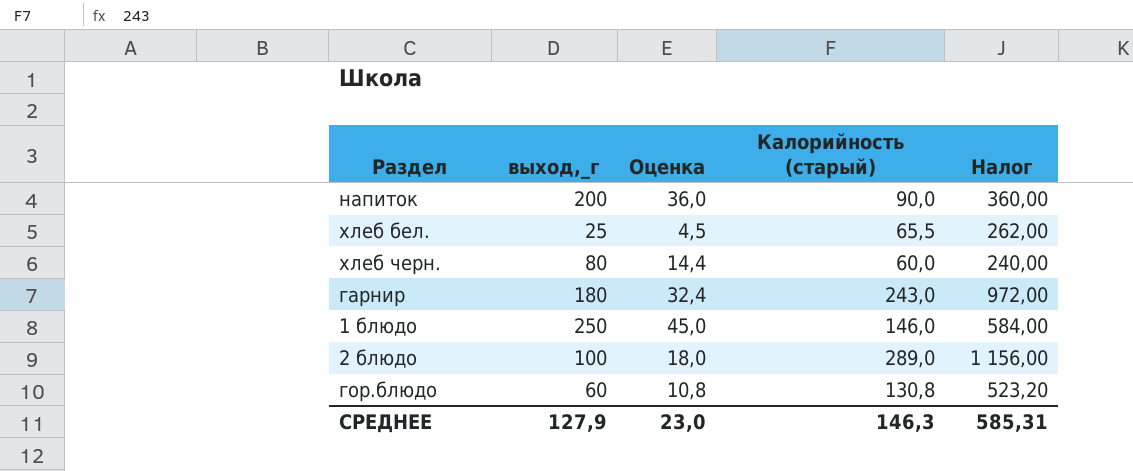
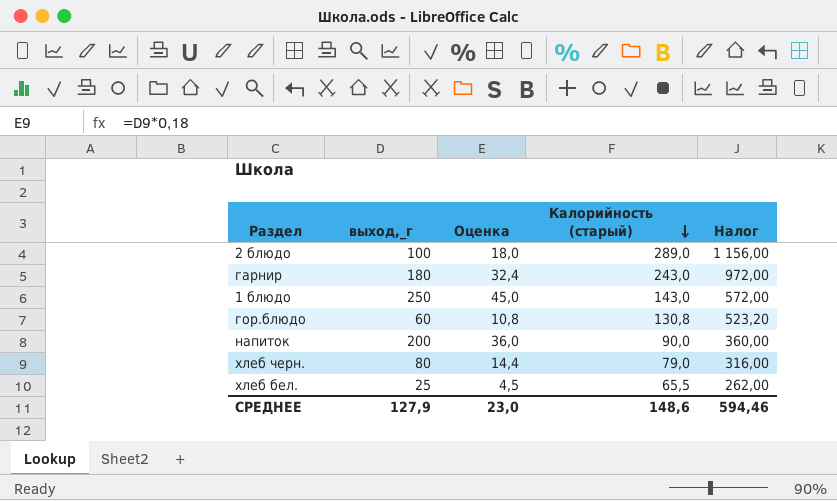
row order: none -> Калорийность (старый) descending
1 блюдо | Калорийность (старый): 146,0 -> 143,0
1 блюдо | Налог: 584,00 -> 572,00
хлеб черн. | Калорийность (старый): 60,0 -> 79,0
хлеб черн. | Налог: 240,00 -> 316,00
СРЕДНЕЕ | Калорийность (старый): 146,3 -> 148,6
СРЕДНЕЕ | Налог: 585,31 -> 594,46

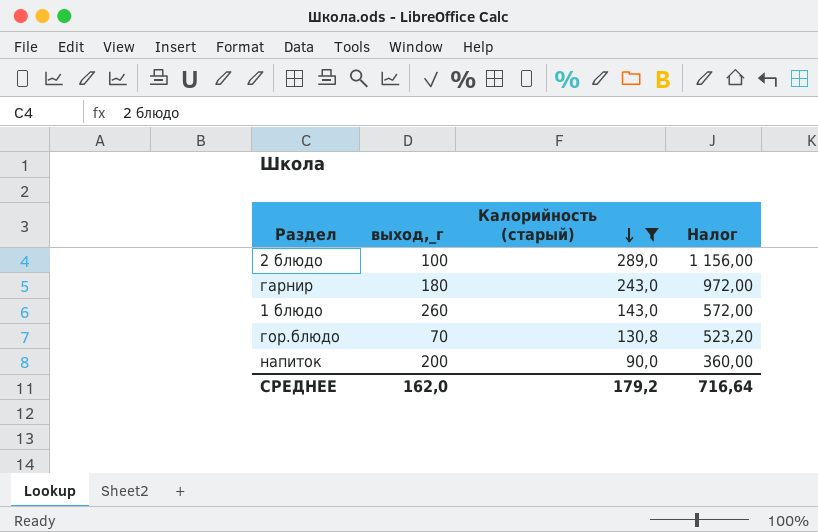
filter: none -> Калорийность (старый) >= 90,0
column Оценка | formula: [выход,_г] * 0,18 -> none
1 блюдо | выход,_г: 250 -> 260
гор.блюдо | выход,_г: 60 -> 70
СРЕДНЕЕ | выход,_г: 127,9 -> 162,0
СРЕДНЕЕ | Калорийность (старый): 148,6 -> 179,2
СРЕДНЕЕ | Налог: 594,46 -> 716,64

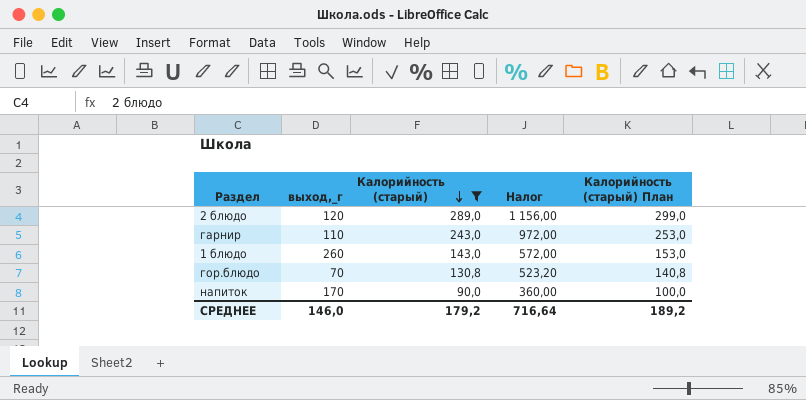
column Калорийность (старый) План | formula: none -> [Калорийность (старый)] + 10
2 блюдо | выход,_г: 100 -> 120
гарнир | выход,_г: 180 -> 110
напиток | выход,_г: 200 -> 170
СРЕДНЕЕ | выход,_г: 162,0 -> 146,0

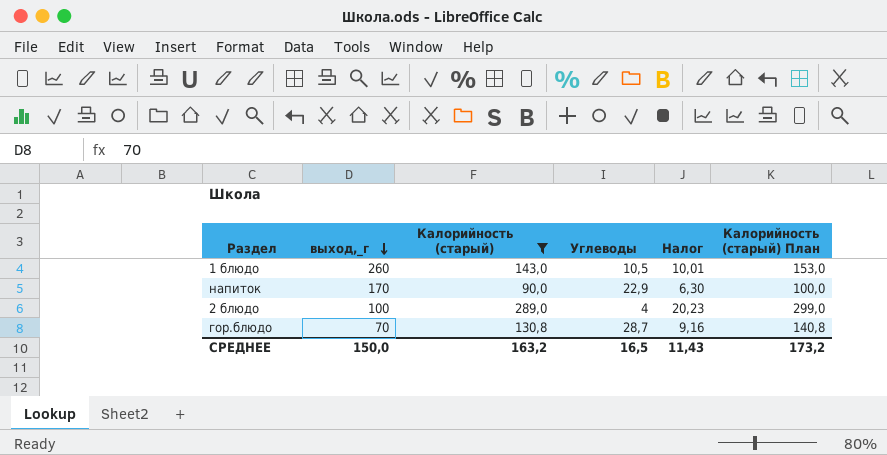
row order: Калорийность (старый) descending -> выход,_г descending
column Углеводы | position: none -> 4
column Налог | formula: [Калорийность (старый)] * 4 -> [Калорийность (старый)] * 0,07
row гарнир: 110 | 243,0 | 972,00 | 253,0 -> none
2 блюдо | выход,_г: 120 -> 100
СРЕДНЕЕ | выход,_г: 146,0 -> 150,0
СРЕДНЕЕ | Калорийность (старый): 179,2 -> 163,2
СРЕДНЕЕ | Налог: 716,64 -> 11,43
СРЕДНЕЕ | Калорийность (старый) План: 189,2 -> 173,2

